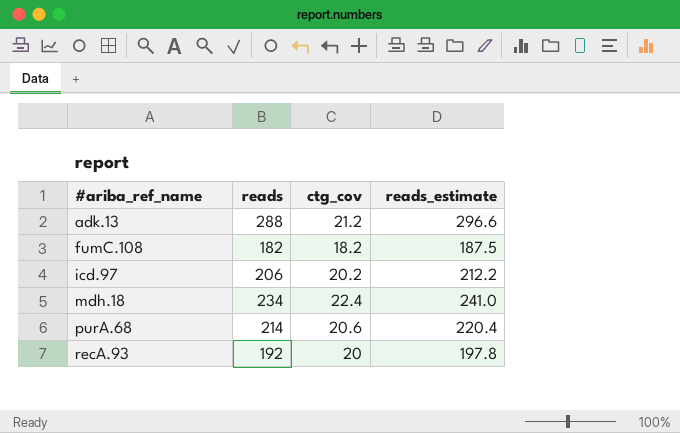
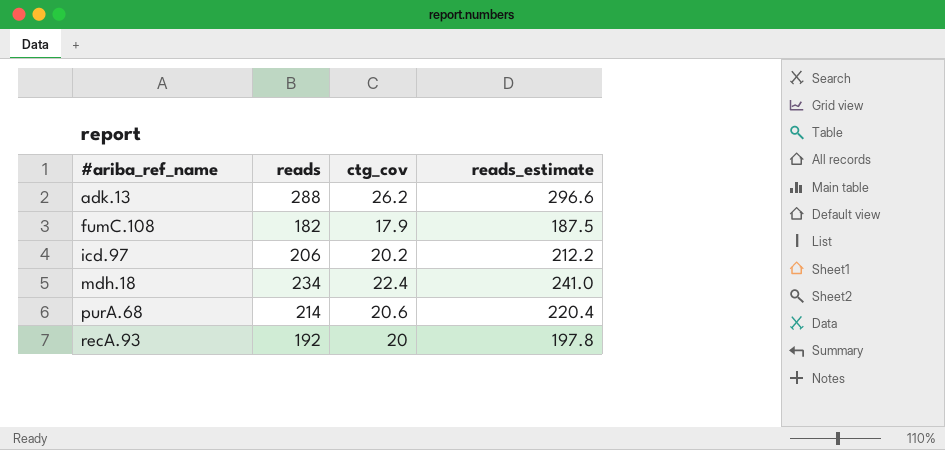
adk.13 | ctg_cov: 21.2 -> 26.2
fumC.108 | ctg_cov: 18.2 -> 17.9

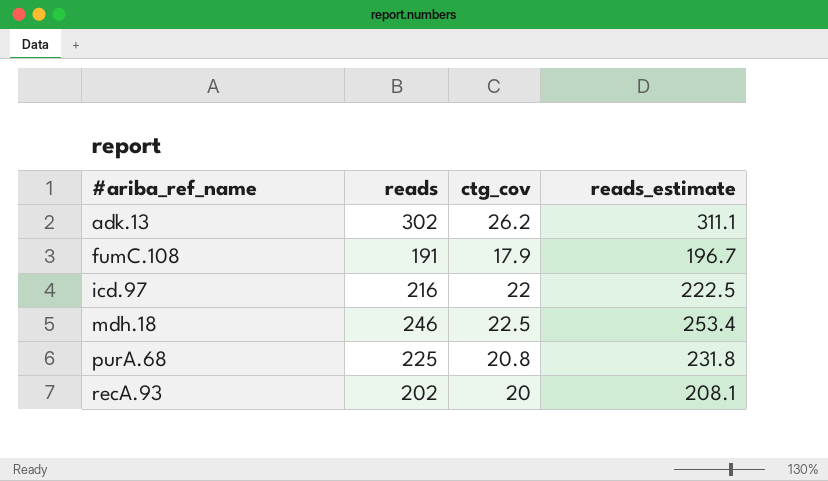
adk.13 | reads: 288 -> 302
adk.13 | reads_estimate: 296.6 -> 311.1
fumC.108 | reads: 182 -> 191
fumC.108 | reads_estimate: 187.5 -> 196.7
icd.97 | reads: 206 -> 216
icd.97 | ctg_cov: 20.2 -> 22
icd.97 | reads_estimate: 212.2 -> 222.5
mdh.18 | reads: 234 -> 246
mdh.18 | ctg_cov: 22.4 -> 22.5
mdh.18 | reads_estimate: 241.0 -> 253.4
purA.68 | reads: 214 -> 225
purA.68 | ctg_cov: 20.6 -> 20.8
purA.68 | reads_estimate: 220.4 -> 231.8
recA.93 | reads: 192 -> 202
recA.93 | reads_estimate: 197.8 -> 208.1

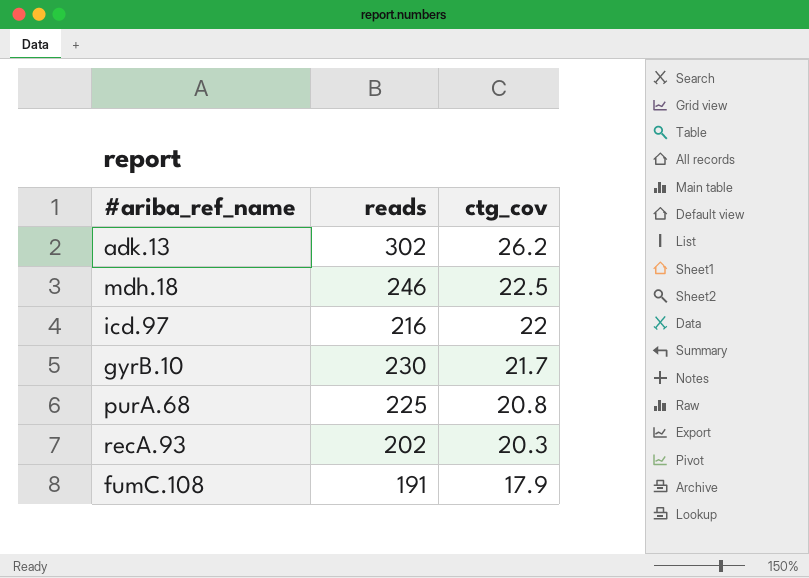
row order: #ariba_ref_name ascending -> ctg_cov descending
column reads_estimate | formula: [reads] * 1.03 -> none
row gyrB.10: none -> 230 | 21.7
recA.93 | ctg_cov: 20 -> 20.3

